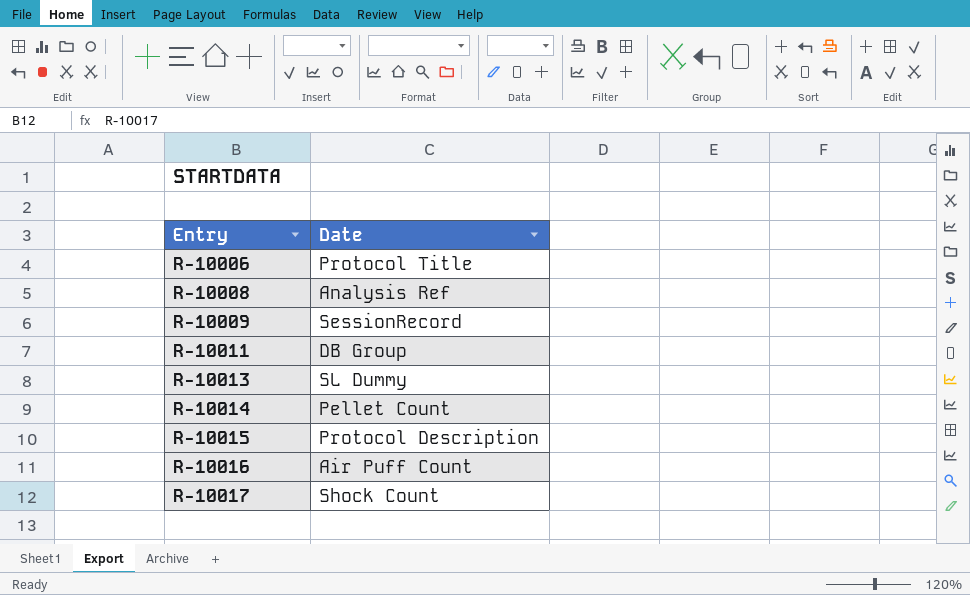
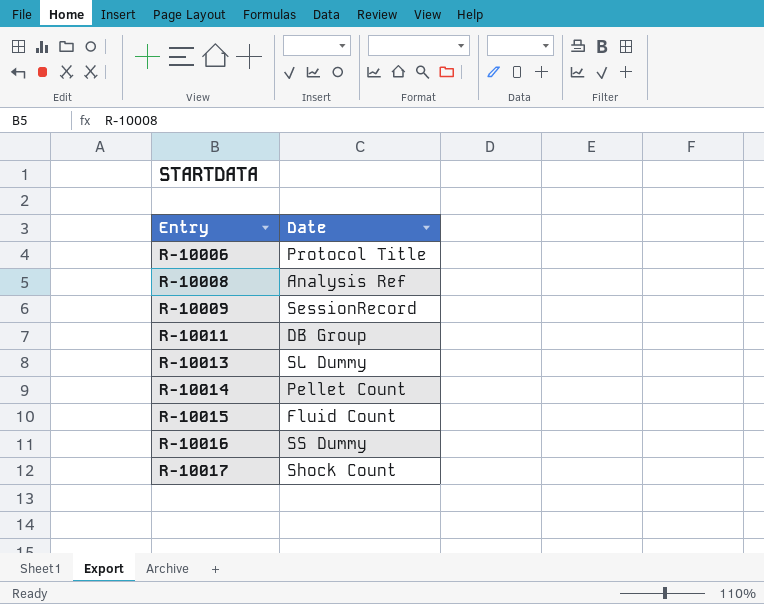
R-10015 | Date: Protocol Description -> Fluid Count
R-10016 | Date: Air Puff Count -> SS Dummy

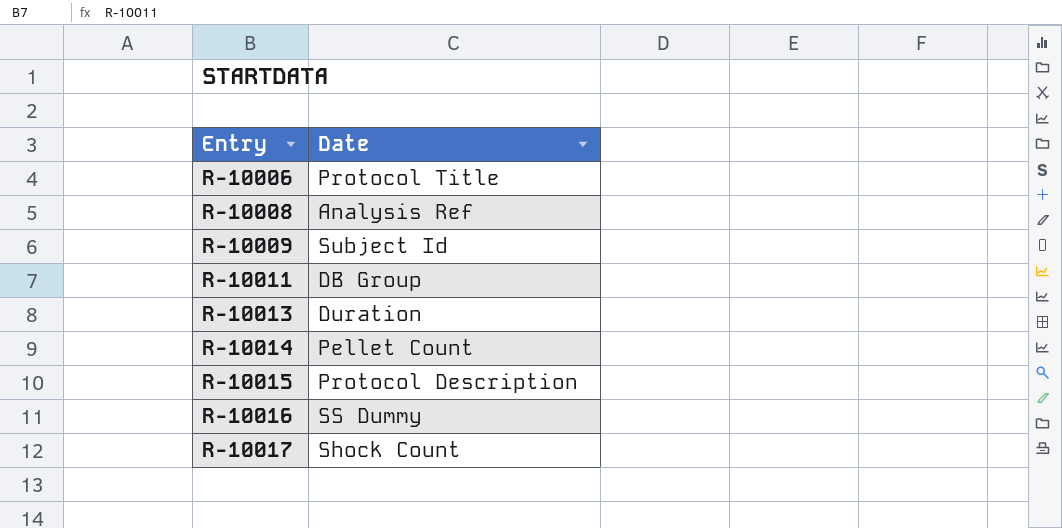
R-10009 | Date: SessionRecord -> Subject Id
R-10013 | Date: SL Dummy -> Duration
R-10015 | Date: Fluid Count -> Protocol Description

